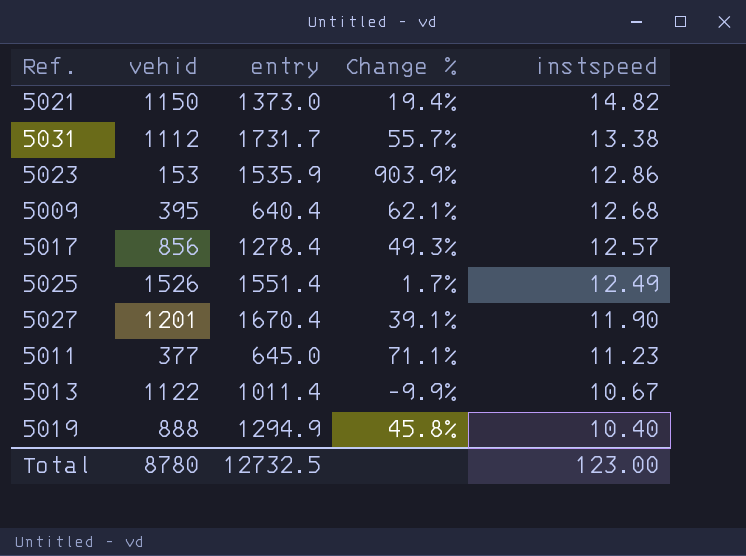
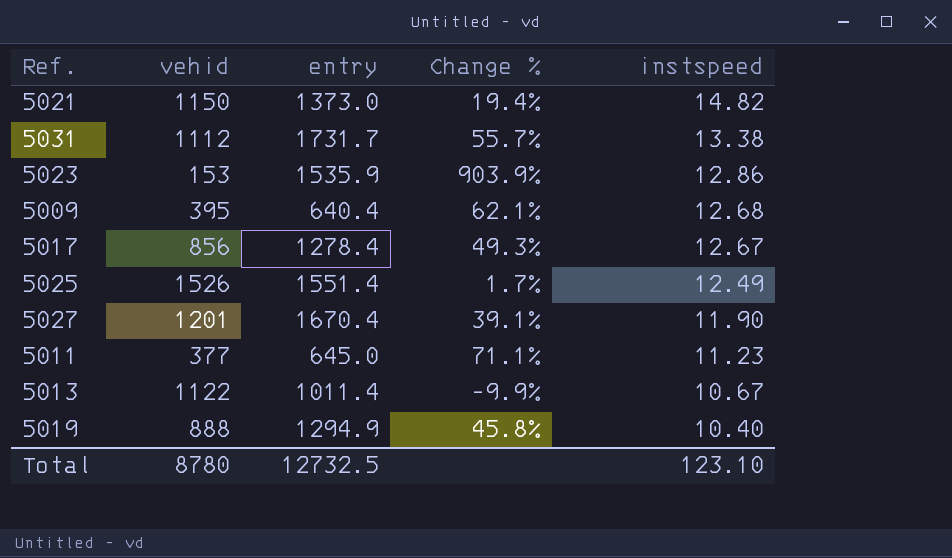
5017 | instspeed: 12.57 -> 12.67
Total | instspeed: 123.00 -> 123.10

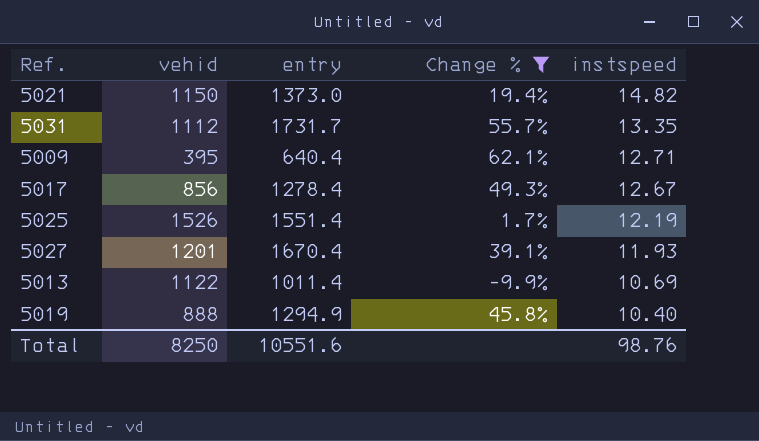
filter: none -> Change % <= 62.1%
5031 | instspeed: 13.38 -> 13.35
5009 | instspeed: 12.68 -> 12.71
5025 | instspeed: 12.49 -> 12.19
5027 | instspeed: 11.90 -> 11.93
5013 | instspeed: 10.67 -> 10.69
Total | vehid: 8780 -> 8250
Total | entry: 12732.5 -> 10551.6
Total | instspeed: 123.10 -> 98.76

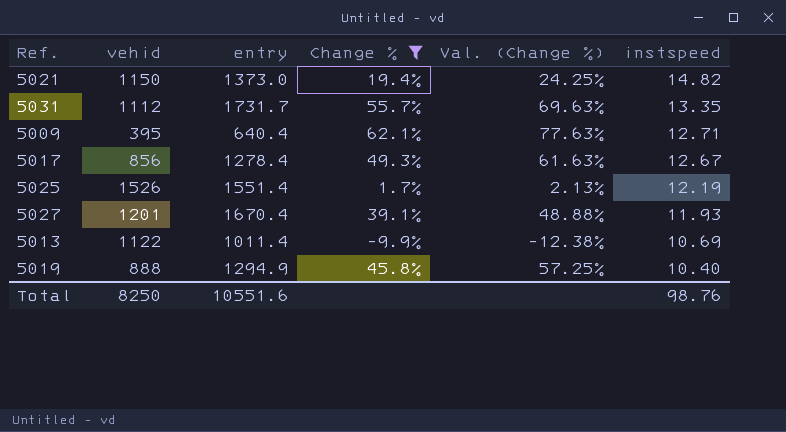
column Val. (Change %) | formula: none -> [Change %] * 1.25

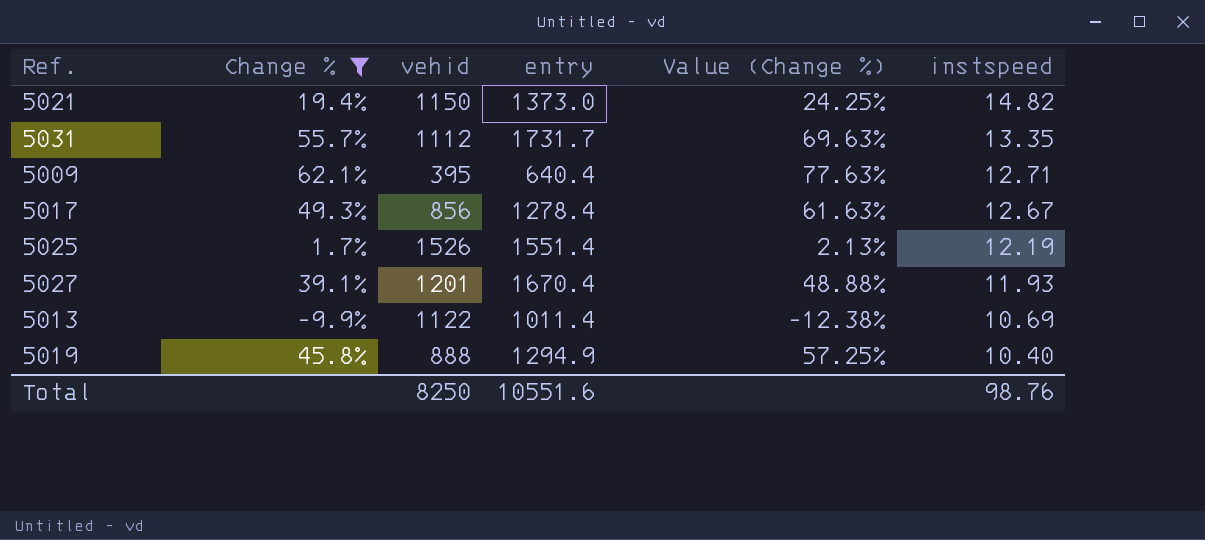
column Change % | position: 4 -> 2
column name: Val. (Change %) -> Value (Change %)

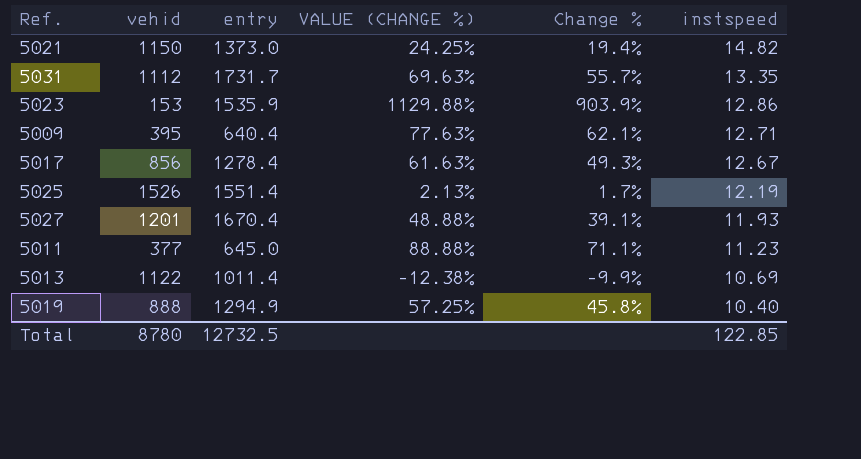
filter: Change % <= 62.1% -> none
column name: Value (Change %) -> VALUE (CHANGE %)
column Change % | position: 2 -> 5
Total | vehid: 8250 -> 8780
Total | entry: 10551.6 -> 12732.5
Total | instspeed: 98.76 -> 122.85

